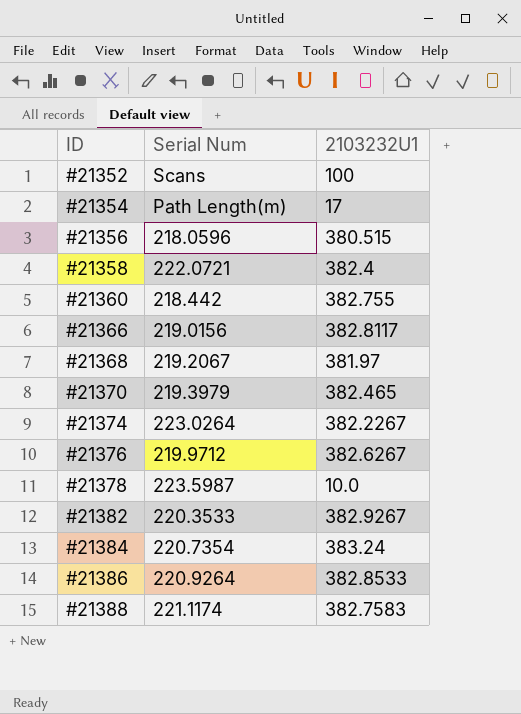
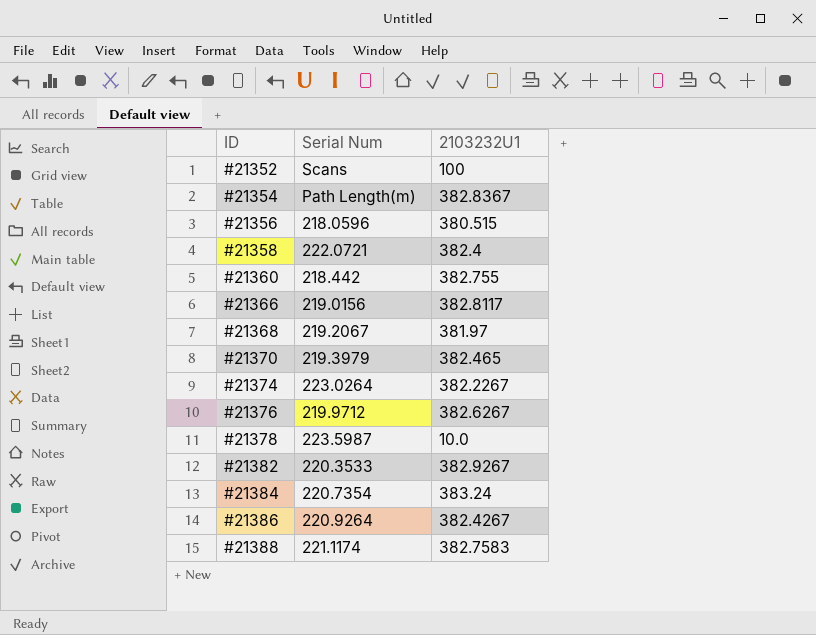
#21354 | 2103232U1: 17 -> 382.8367
#21386 | 2103232U1: 382.8533 -> 382.4267

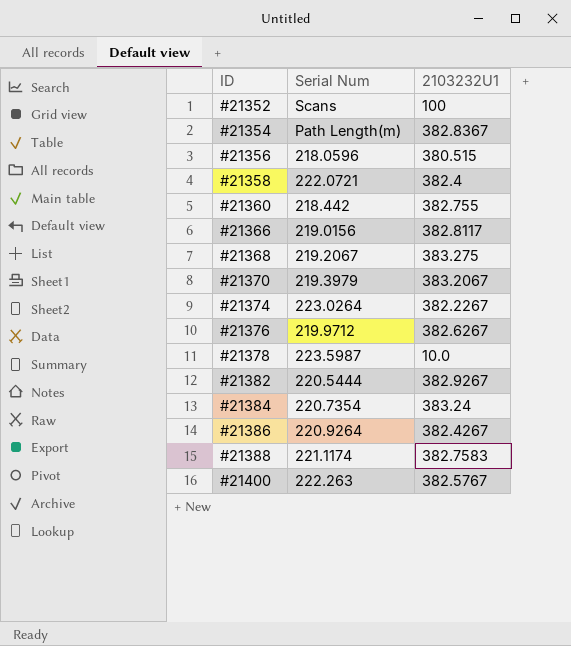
#21368 | 2103232U1: 381.97 -> 383.275
#21370 | 2103232U1: 382.465 -> 383.2067
#21382 | Serial Num: 220.3533 -> 220.5444
row #21400: none -> 222.263 | 382.5767

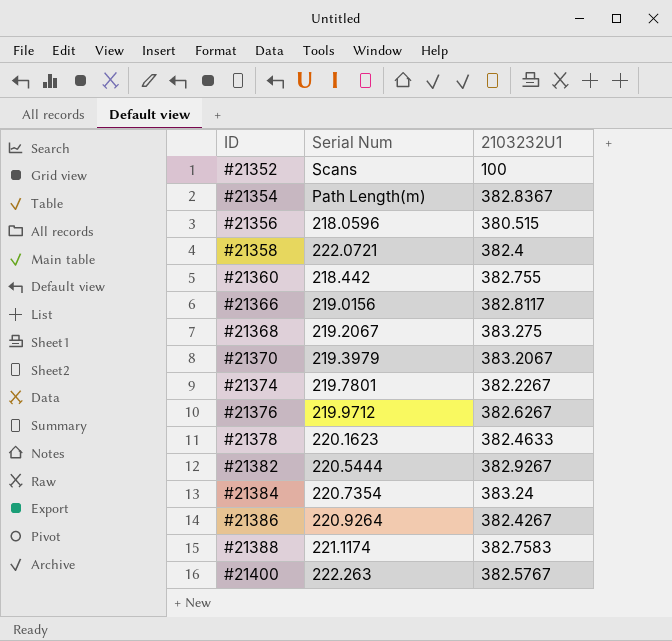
#21374 | Serial Num: 223.0264 -> 219.7801
#21378 | Serial Num: 223.5987 -> 220.1623
#21378 | 2103232U1: 10.0 -> 382.4633

